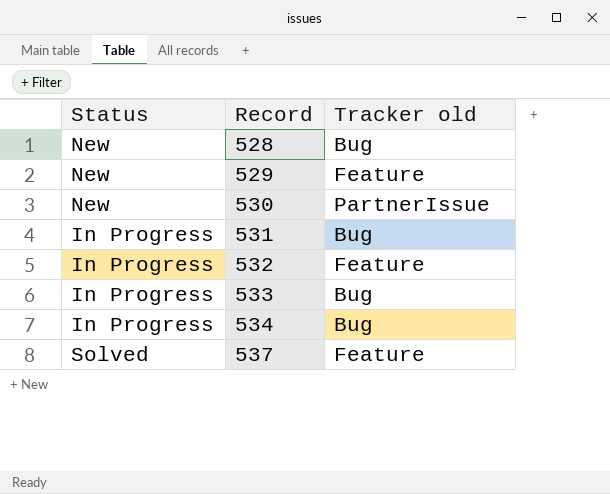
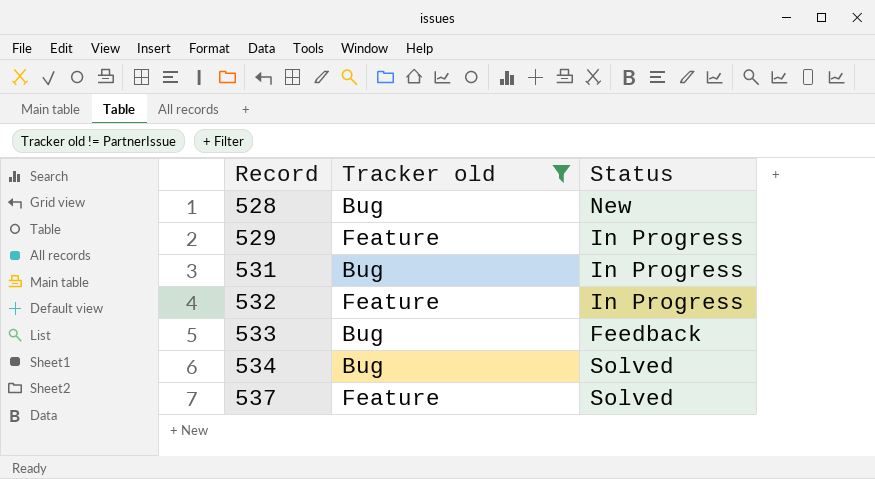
filter: none -> Tracker old != PartnerIssue
column Status | position: 1 -> 3
529 | Status: New -> In Progress
533 | Status: In Progress -> Feedback
534 | Status: In Progress -> Solved

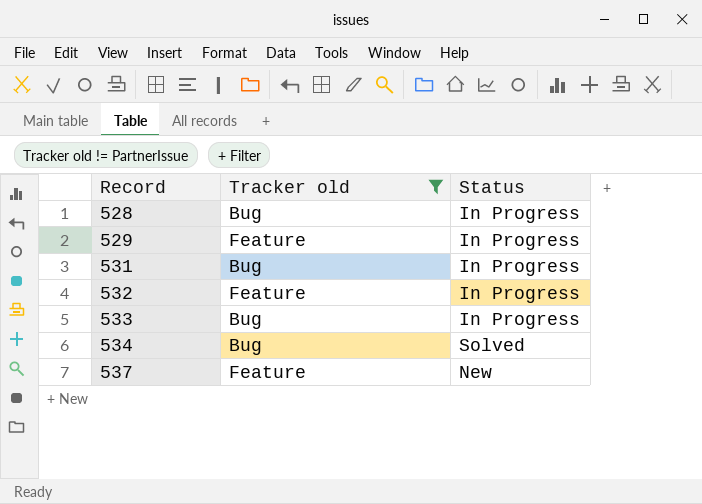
528 | Status: New -> In Progress
533 | Status: Feedback -> In Progress
537 | Status: Solved -> New

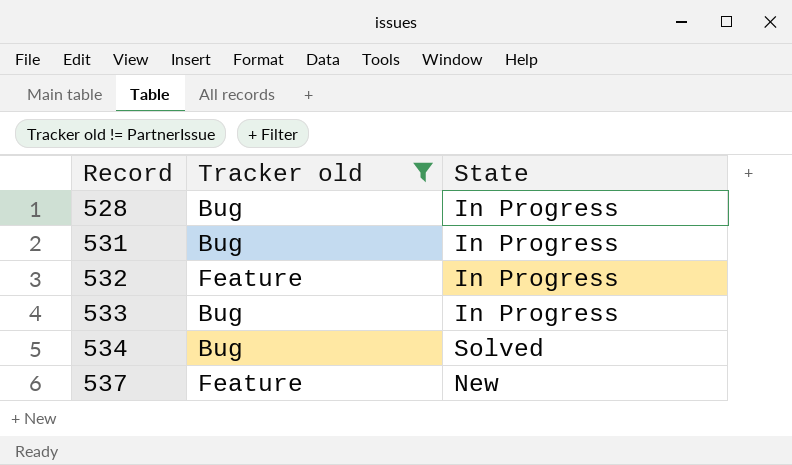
column name: Status -> State
row 529: Feature | In Progress -> none

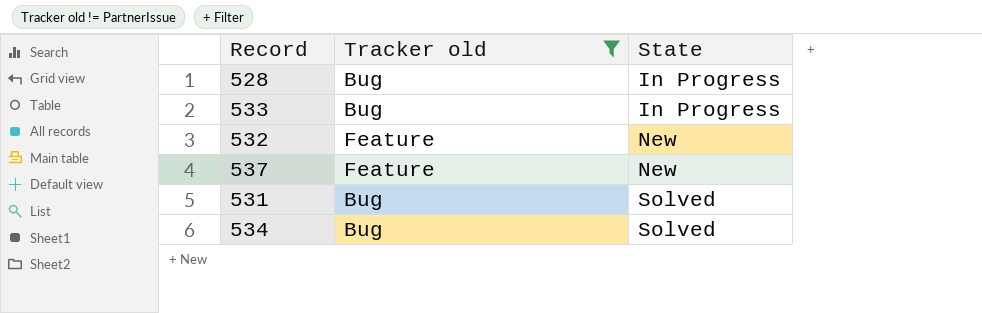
row order: Record ascending -> State ascending
532 | State: In Progress -> New
531 | State: In Progress -> Solved

